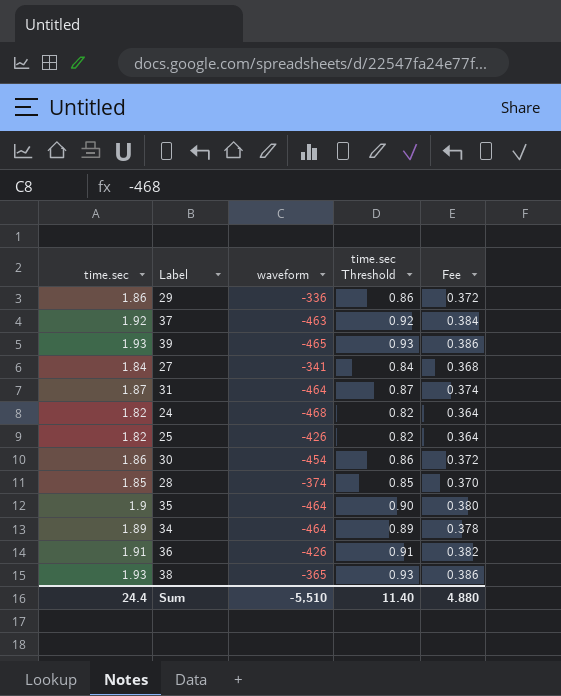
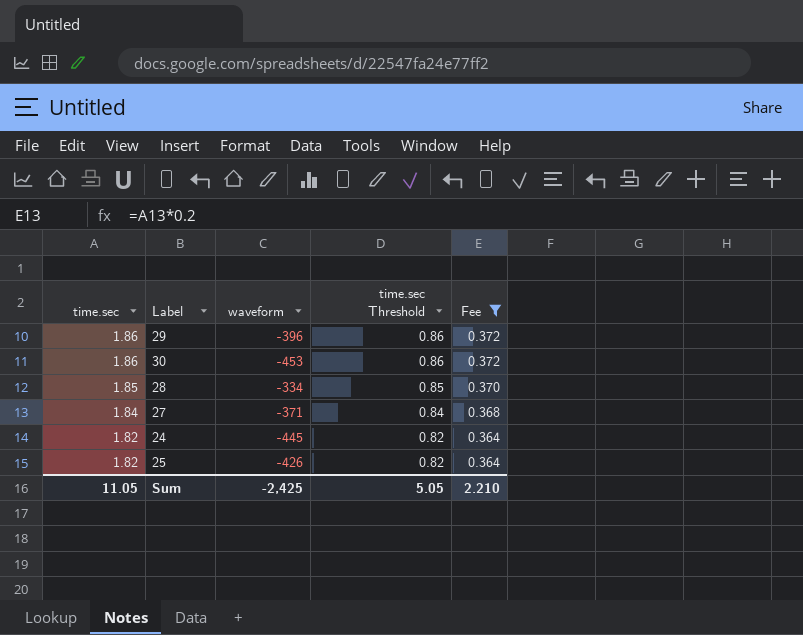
filter: none -> Fee <= 0.372
row order: none -> time.sec descending
29 | waveform: -336 -> -396
30 | waveform: -454 -> -453
28 | waveform: -374 -> -334
27 | waveform: -341 -> -371
24 | waveform: -468 -> -445
Sum | time.sec: 24.4 -> 11.05
Sum | waveform: -5,510 -> -2,425
Sum | time.sec Threshold: 11.40 -> 5.05
Sum | Fee: 4.880 -> 2.210

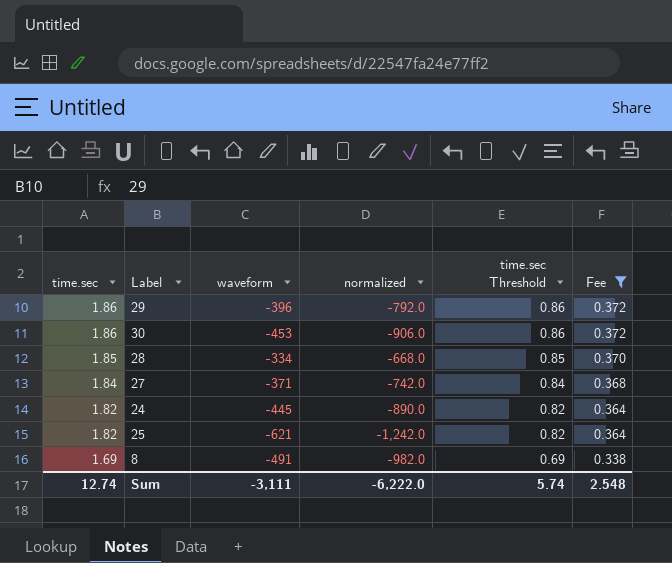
column normalized | formula: none -> [waveform] * 2
25 | waveform: -426 -> -621
row 8: none -> 1.69 | -491 | -982.0 | 0.69 | 0.338
Sum | time.sec: 11.05 -> 12.74
Sum | waveform: -2,425 -> -3,111
Sum | time.sec Threshold: 5.05 -> 5.74
Sum | Fee: 2.210 -> 2.548

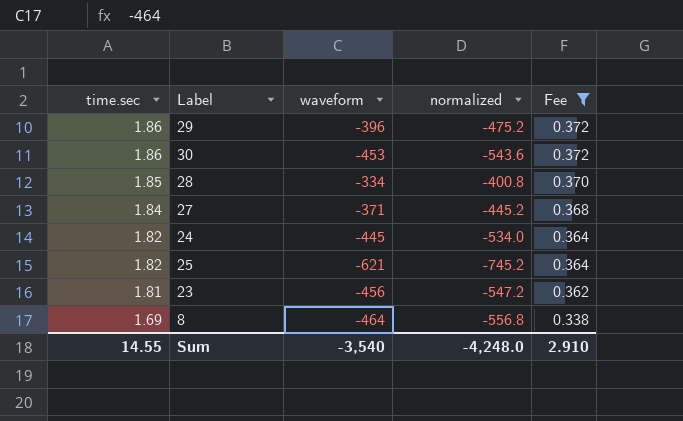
column time.sec Threshold | formula: [time.sec] - 1 -> none
column normalized | formula: [waveform] * 2 -> [waveform] * 1.2
row 23: none -> 1.81 | -456 | -547.2 | 0.362
8 | waveform: -491 -> -464
Sum | time.sec: 12.74 -> 14.55
Sum | waveform: -3,111 -> -3,540
Sum | normalized: -6,222.0 -> -4,248.0
Sum | Fee: 2.548 -> 2.910

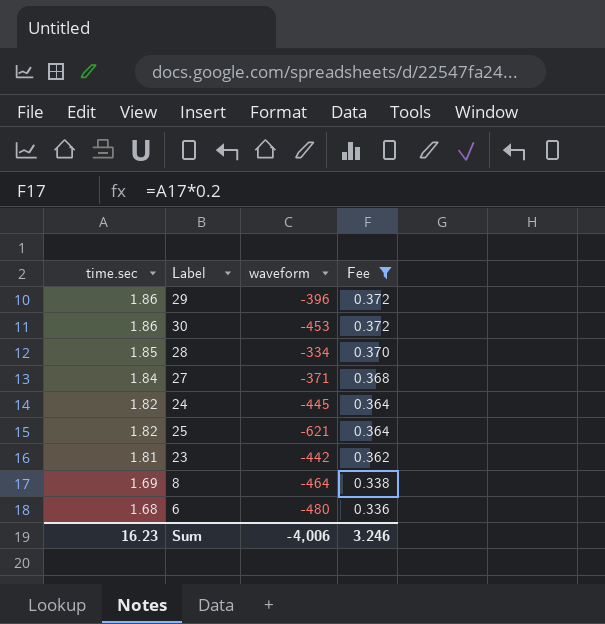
column normalized | formula: [waveform] * 1.2 -> none
23 | waveform: -456 -> -442
row 6: none -> 1.68 | -480 | 0.336
Sum | time.sec: 14.55 -> 16.23
Sum | waveform: -3,540 -> -4,006
Sum | Fee: 2.910 -> 3.246

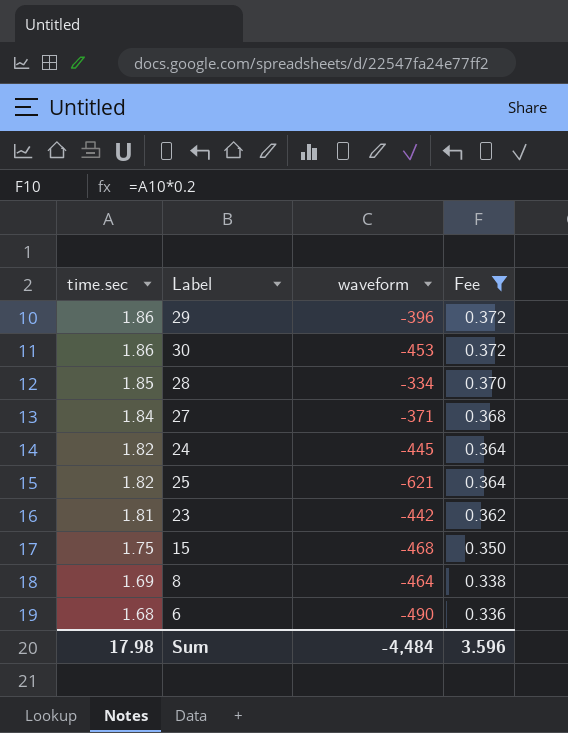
row 15: none -> 1.75 | -468 | 0.350
6 | waveform: -480 -> -490
Sum | time.sec: 16.23 -> 17.98
Sum | waveform: -4,006 -> -4,484
Sum | Fee: 3.246 -> 3.596

